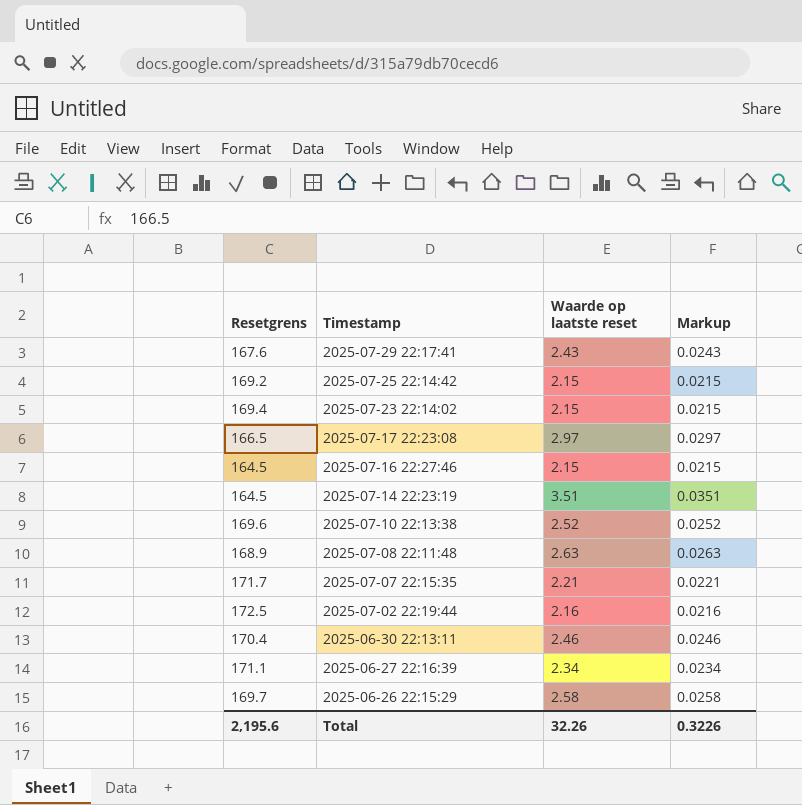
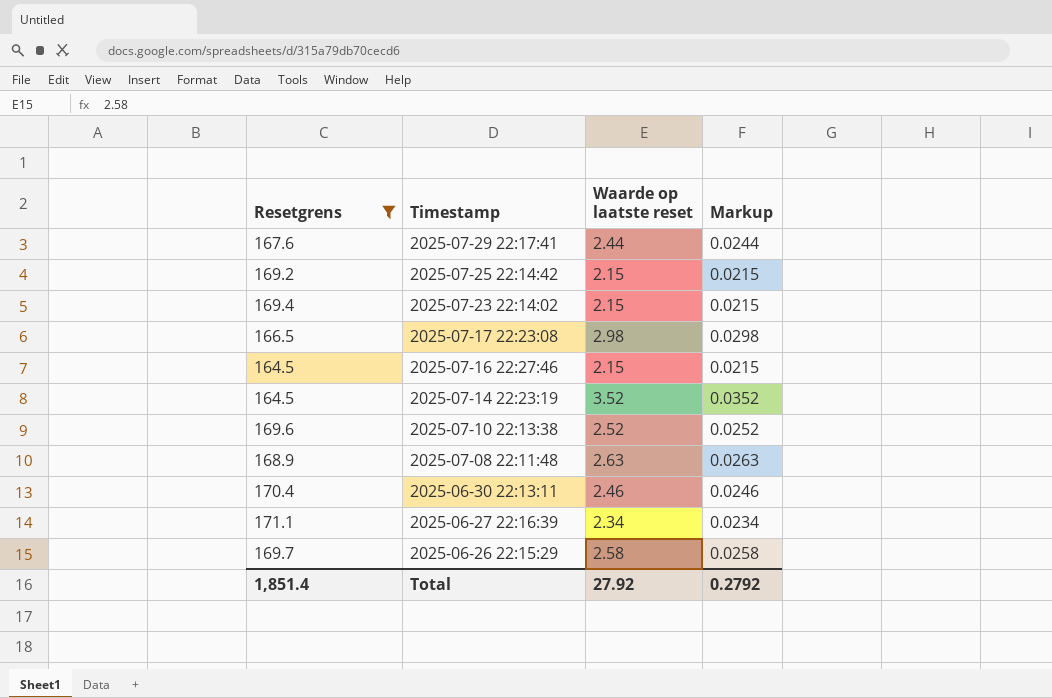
filter: none -> Resetgrens <= 171.1
2025-07-29 22:17:41 | Waarde op laatste reset: 2.43 -> 2.44
2025-07-29 22:17:41 | Markup: 0.0243 -> 0.0244
2025-07-17 22:23:08 | Waarde op laatste reset: 2.97 -> 2.98
2025-07-17 22:23:08 | Markup: 0.0297 -> 0.0298
2025-07-14 22:23:19 | Waarde op laatste reset: 3.51 -> 3.52
2025-07-14 22:23:19 | Markup: 0.0351 -> 0.0352
Total | Resetgrens: 2,195.6 -> 1,851.4
Total | Waarde op laatste reset: 32.26 -> 27.92
Total | Markup: 0.3226 -> 0.2792

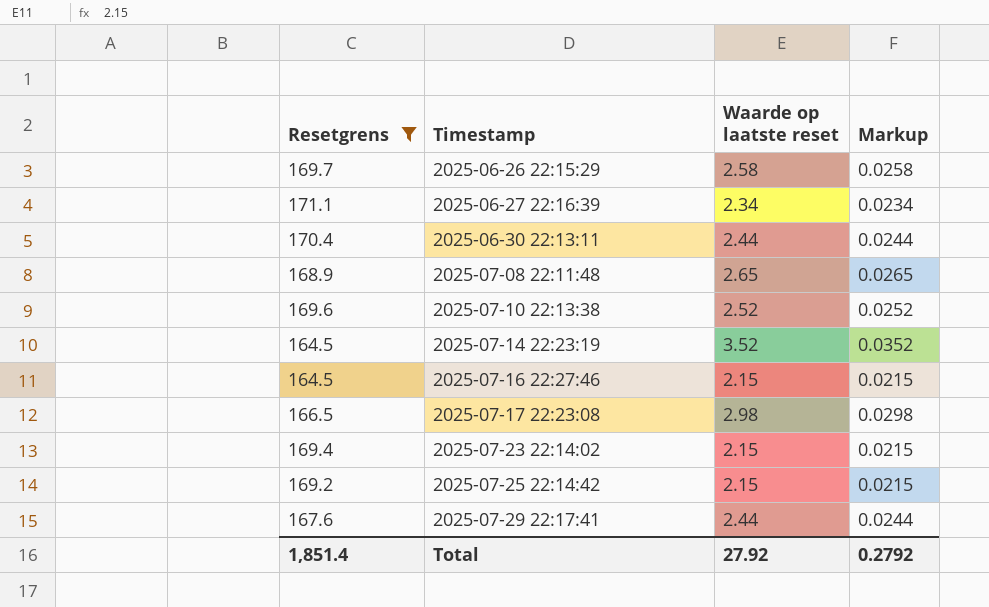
row order: Timestamp descending -> Timestamp ascending
2025-06-30 22:13:11 | Waarde op laatste reset: 2.46 -> 2.44
2025-06-30 22:13:11 | Markup: 0.0246 -> 0.0244
2025-07-08 22:11:48 | Waarde op laatste reset: 2.63 -> 2.65
2025-07-08 22:11:48 | Markup: 0.0263 -> 0.0265

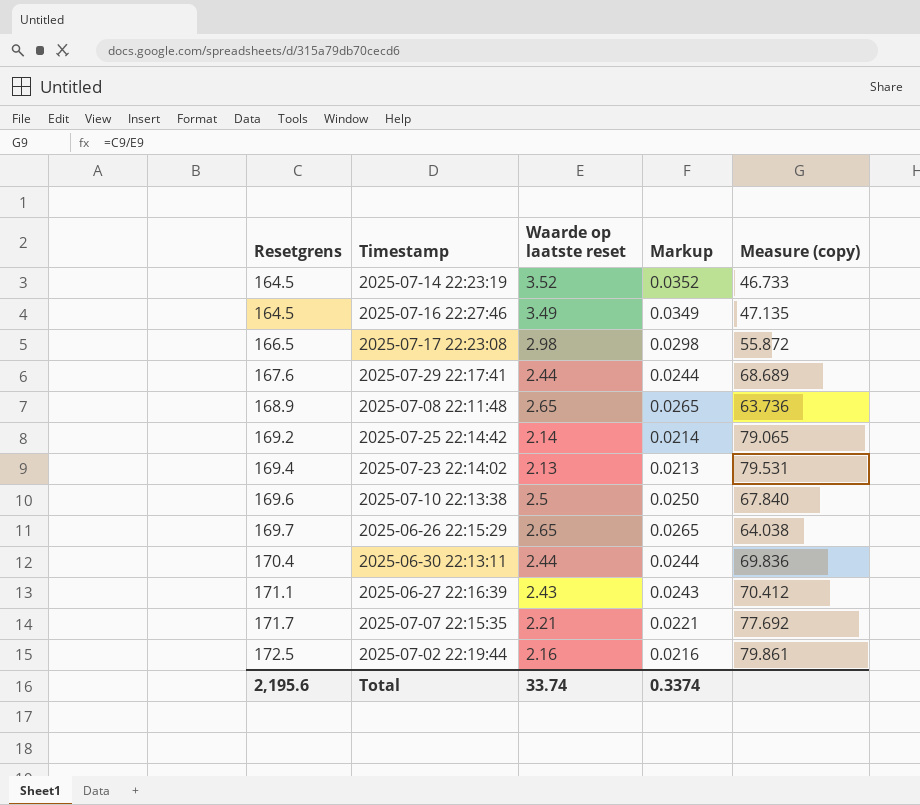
filter: Resetgrens <= 171.1 -> none
row order: Timestamp ascending -> Resetgrens ascending
column Measure (copy) | formula: none -> [Resetgrens] / [Waarde op laatste reset]
2025-07-16 22:27:46 | Waarde op laatste reset: 2.15 -> 3.49
2025-07-16 22:27:46 | Markup: 0.0215 -> 0.0349
2025-07-25 22:14:42 | Waarde op laatste reset: 2.15 -> 2.14
2025-07-25 22:14:42 | Markup: 0.0215 -> 0.0214
2025-07-23 22:14:02 | Waarde op laatste reset: 2.15 -> 2.13
2025-07-23 22:14:02 | Markup: 0.0215 -> 0.0213
2025-07-10 22:13:38 | Waarde op laatste reset: 2.52 -> 2.5
2025-07-10 22:13:38 | Markup: 0.0252 -> 0.0250
2025-06-26 22:15:29 | Waarde op laatste reset: 2.58 -> 2.65
2025-06-26 22:15:29 | Markup: 0.0258 -> 0.0265
2025-06-27 22:16:39 | Waarde op laatste reset: 2.34 -> 2.43
2025-06-27 22:16:39 | Markup: 0.0234 -> 0.0243
Total | Resetgrens: 1,851.4 -> 2,195.6
Total | Waarde op laatste reset: 27.92 -> 33.74
Total | Markup: 0.2792 -> 0.3374

